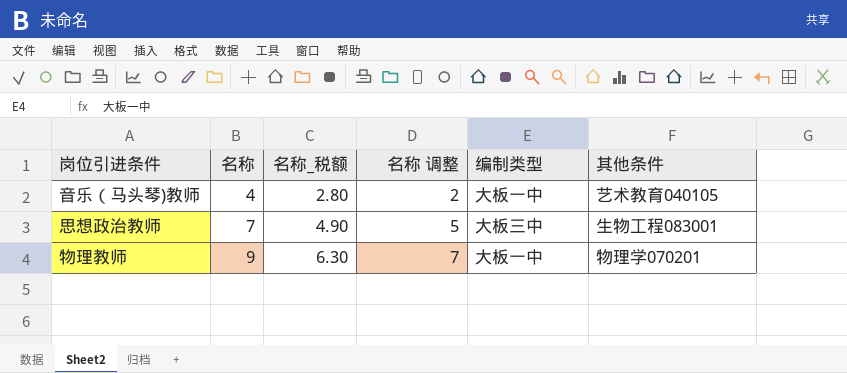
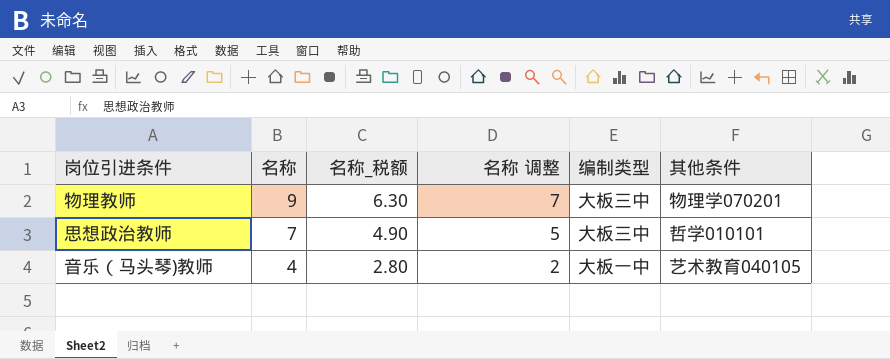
row order: 名称 ascending -> 名称 descending
物理教师 | 编制类型: 大板一中 -> 大板三中
思想政治教师 | 其他条件: 生物工程083001 -> 哲学010101

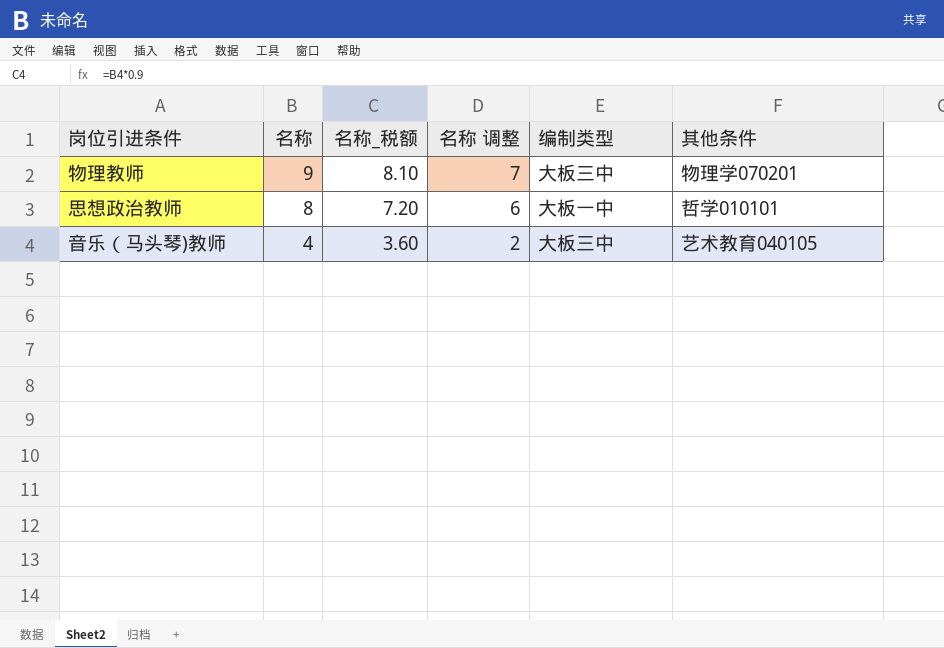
column 名称_税额 | formula: [名称] * 0.7 -> [名称] * 0.9
思想政治教师 | 名称: 7 -> 8
思想政治教师 | 名称 调整: 5 -> 6
思想政治教师 | 编制类型: 大板三中 -> 大板一中
音乐（马头琴)教师 | 编制类型: 大板一中 -> 大板三中

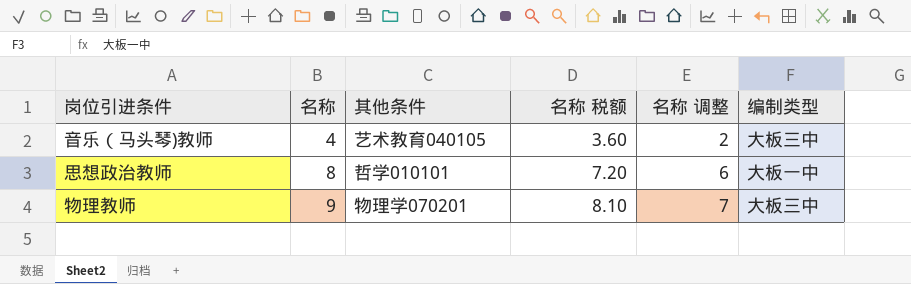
row order: 名称 descending -> 名称 ascending
column 其他条件 | position: 6 -> 3
column name: 名称_税额 -> 名称 税额

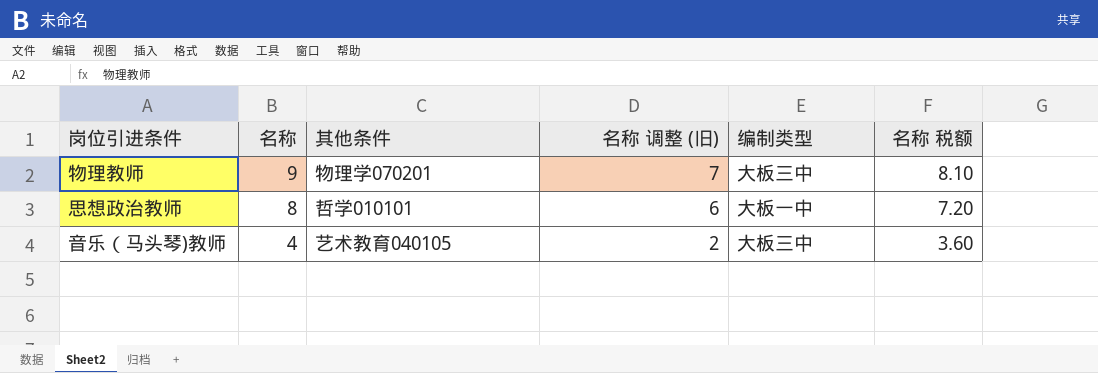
row order: 名称 ascending -> 名称 descending
column name: 名称 调整 -> 名称 调整 (旧)
column 名称 税额 | position: 4 -> 6

